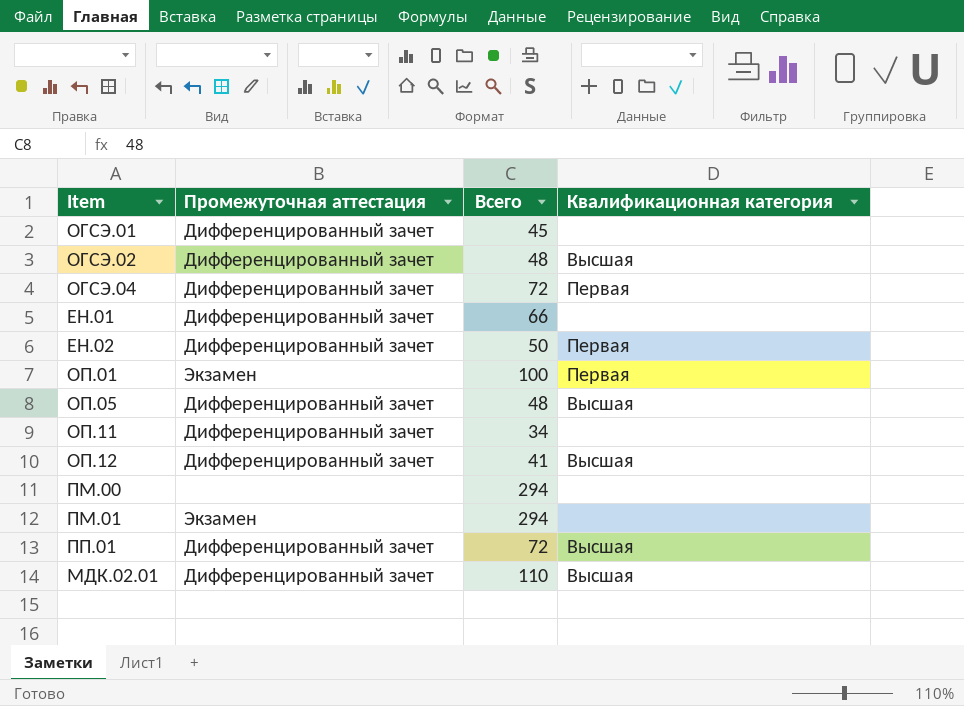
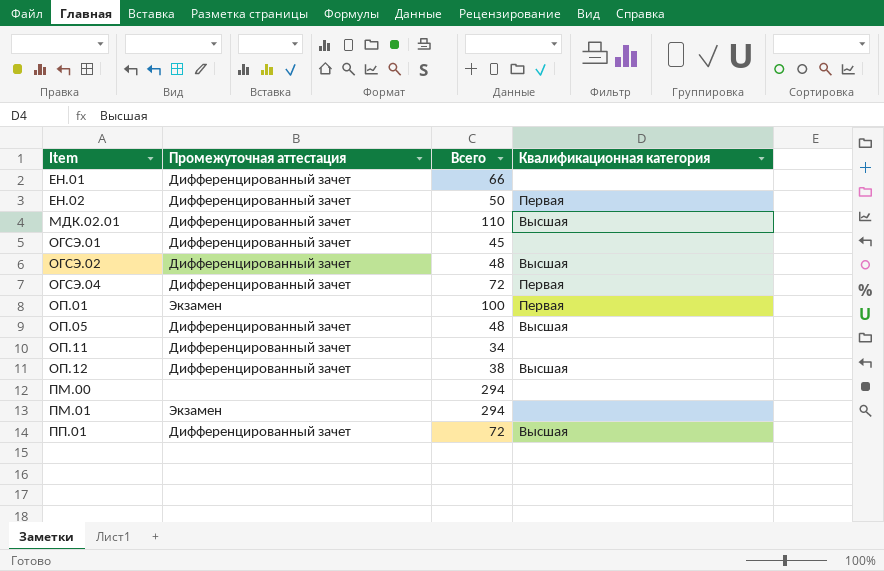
row order: none -> Item ascending
ОП.12 | Всего: 41 -> 38

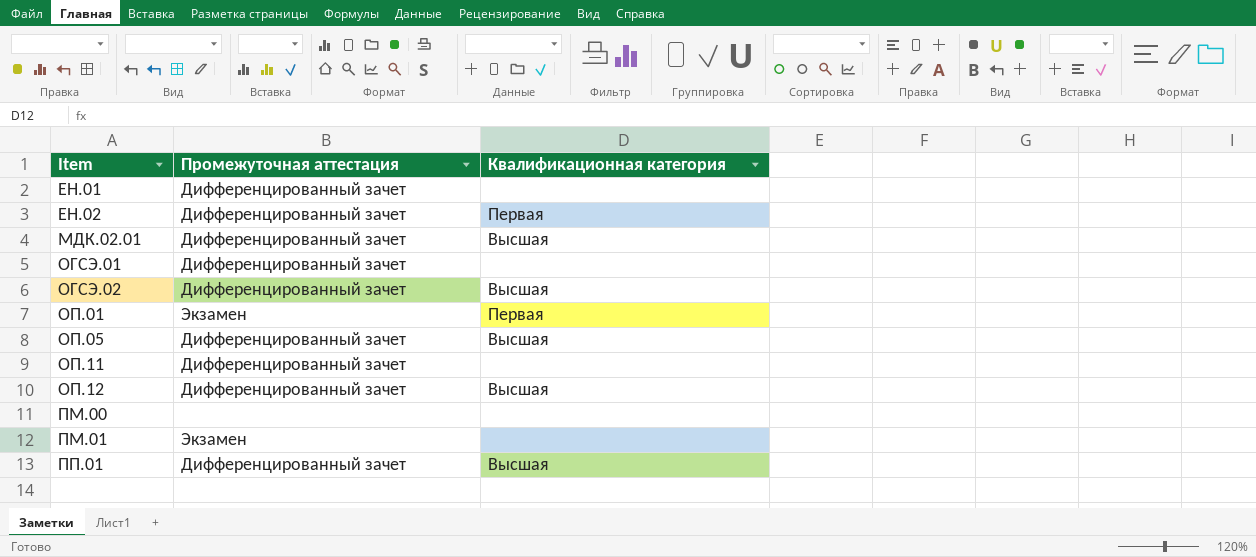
column Всего | position: 3 -> none
row ОГСЭ.04: Дифференцированный зачет | 72 | Первая -> none

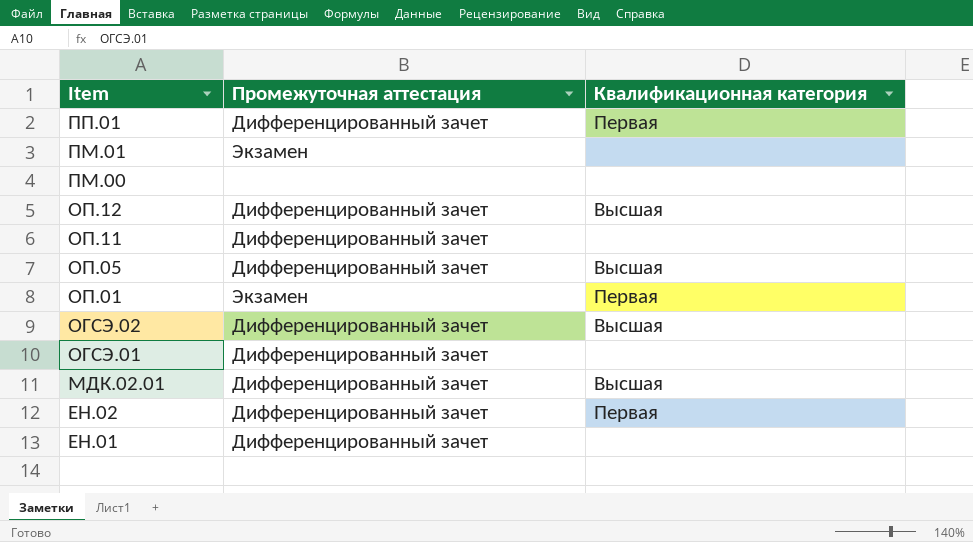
row order: Item ascending -> Item descending
ПП.01 | Квалификационная категория: Высшая -> Первая

